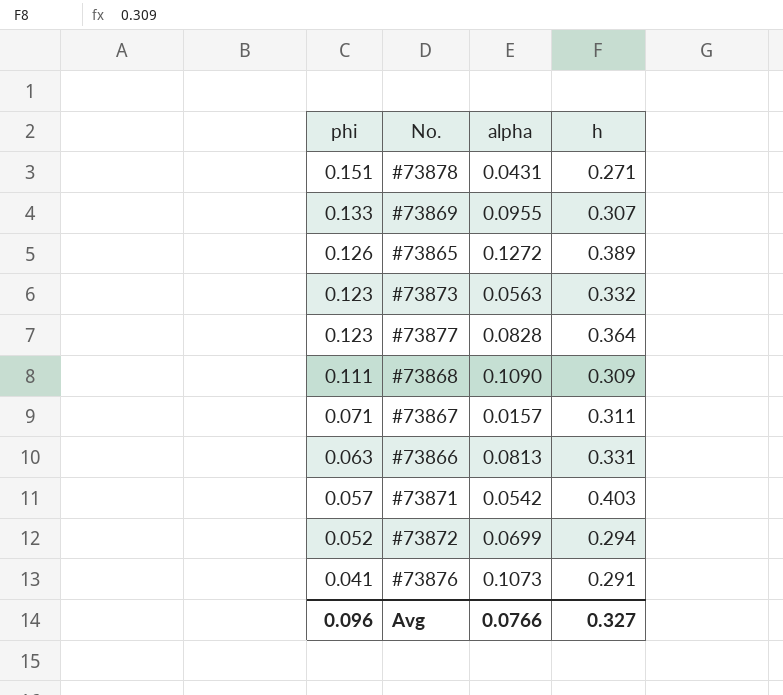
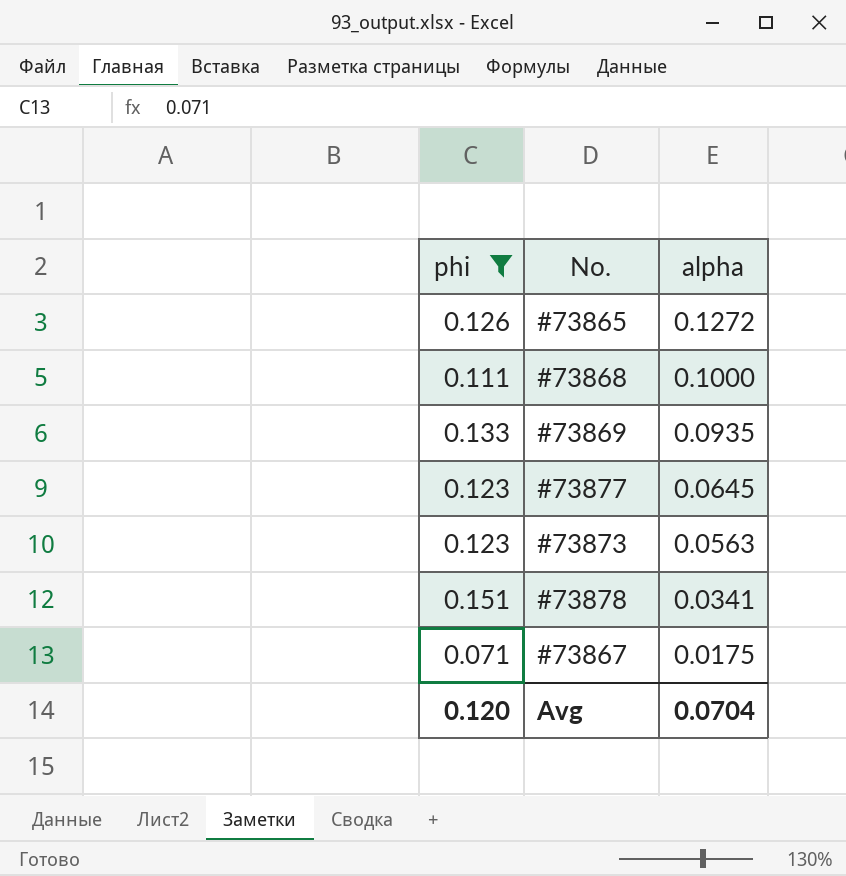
filter: none -> phi >= 0.071
row order: phi descending -> alpha descending
column h | position: 4 -> none
#73868 | alpha: 0.1090 -> 0.1000
#73869 | alpha: 0.0955 -> 0.0935
#73877 | alpha: 0.0828 -> 0.0645
#73878 | alpha: 0.0431 -> 0.0341
#73867 | alpha: 0.0157 -> 0.0175
Avg | phi: 0.096 -> 0.120
Avg | alpha: 0.0766 -> 0.0704

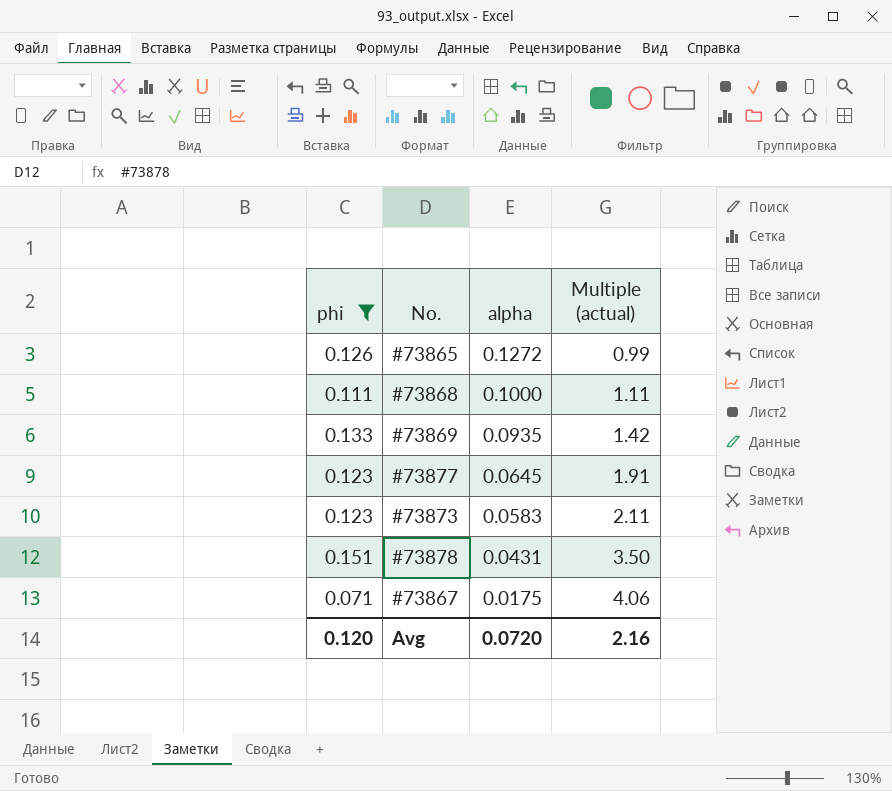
column Multiple (actual) | formula: none -> [phi] / [alpha]
#73873 | alpha: 0.0563 -> 0.0583
#73878 | alpha: 0.0341 -> 0.0431
Avg | alpha: 0.0704 -> 0.0720

